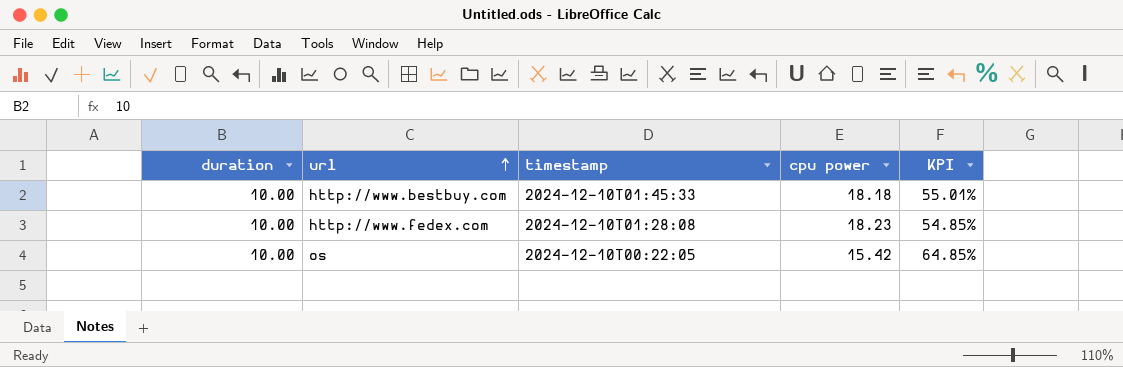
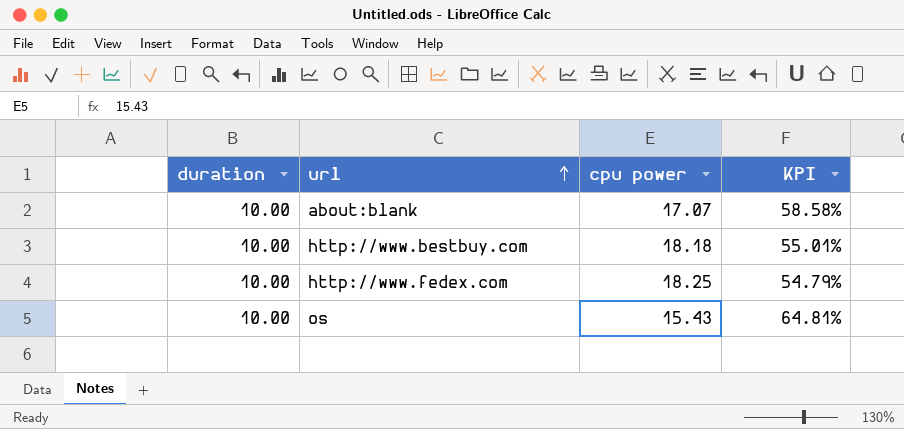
column timestamp | position: 3 -> none
row about:blank: none -> 10.00 | 17.07 | 58.58%
http://www.fedex.com | cpu power: 18.23 -> 18.25
http://www.fedex.com | KPI: 54.85% -> 54.79%
os | cpu power: 15.42 -> 15.43
os | KPI: 64.85% -> 64.81%

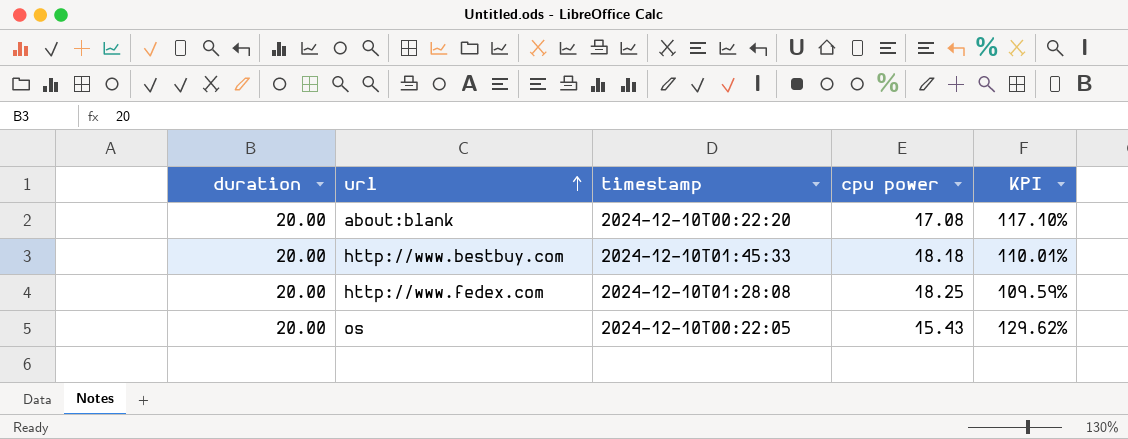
column timestamp | position: none -> 3
about:blank | duration: 10.00 -> 20.00
about:blank | cpu power: 17.07 -> 17.08
about:blank | KPI: 58.58% -> 117.10%
http://www.bestbuy.com | duration: 10.00 -> 20.00
http://www.bestbuy.com | KPI: 55.01% -> 110.01%
http://www.fedex.com | duration: 10.00 -> 20.00
http://www.fedex.com | KPI: 54.79% -> 109.59%
os | duration: 10.00 -> 20.00
os | KPI: 64.81% -> 129.62%

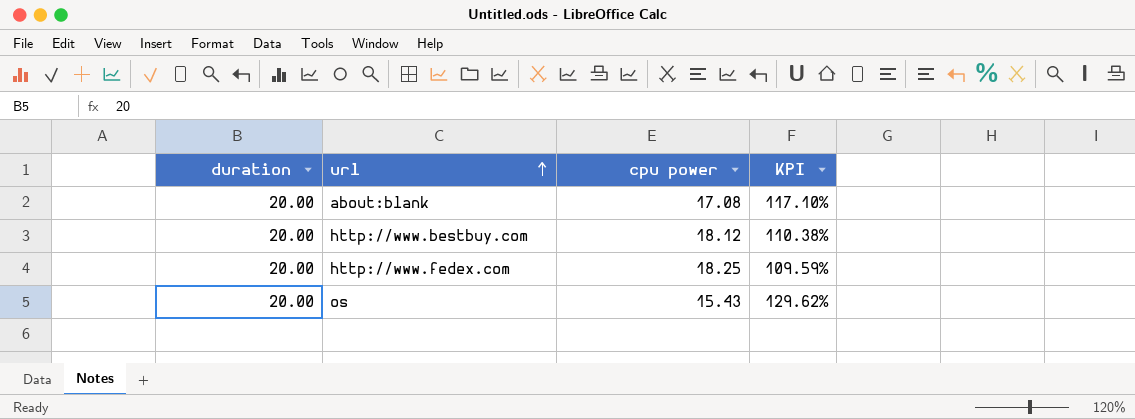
column timestamp | position: 3 -> none
http://www.bestbuy.com | cpu power: 18.18 -> 18.12
http://www.bestbuy.com | KPI: 110.01% -> 110.38%

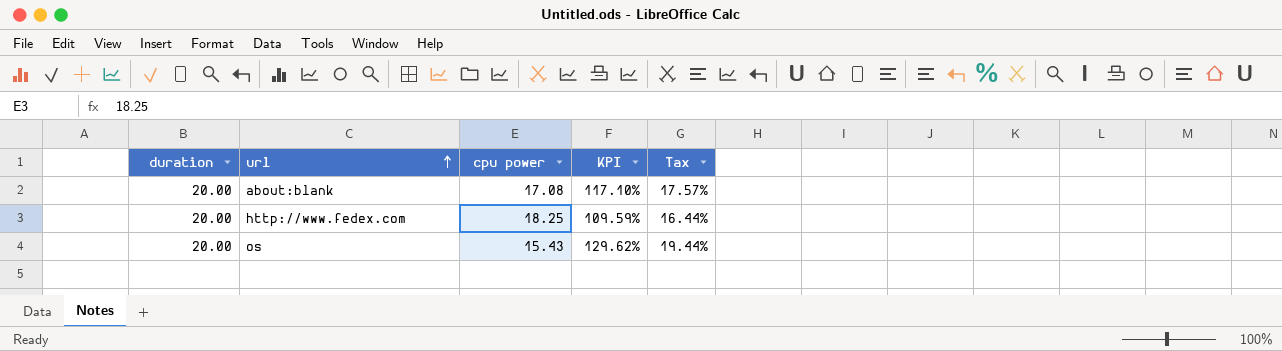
column Tax | formula: none -> [KPI] * 0.15
row http://www.bestbuy.com: 20.00 | 18.12 | 110.38% -> none

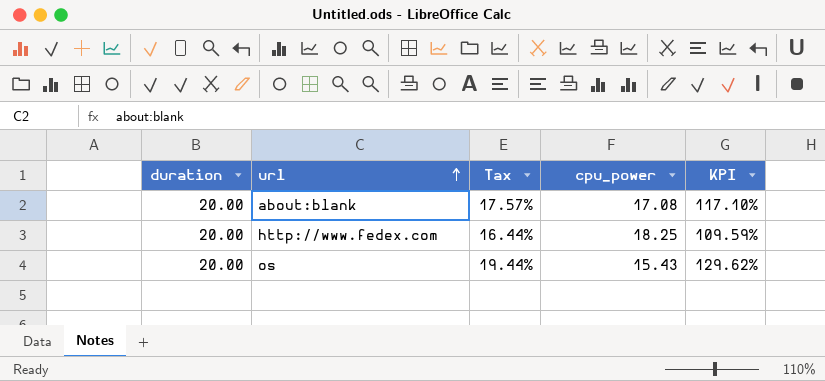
column Tax | position: 5 -> 3
column name: cpu power -> cpu_power

